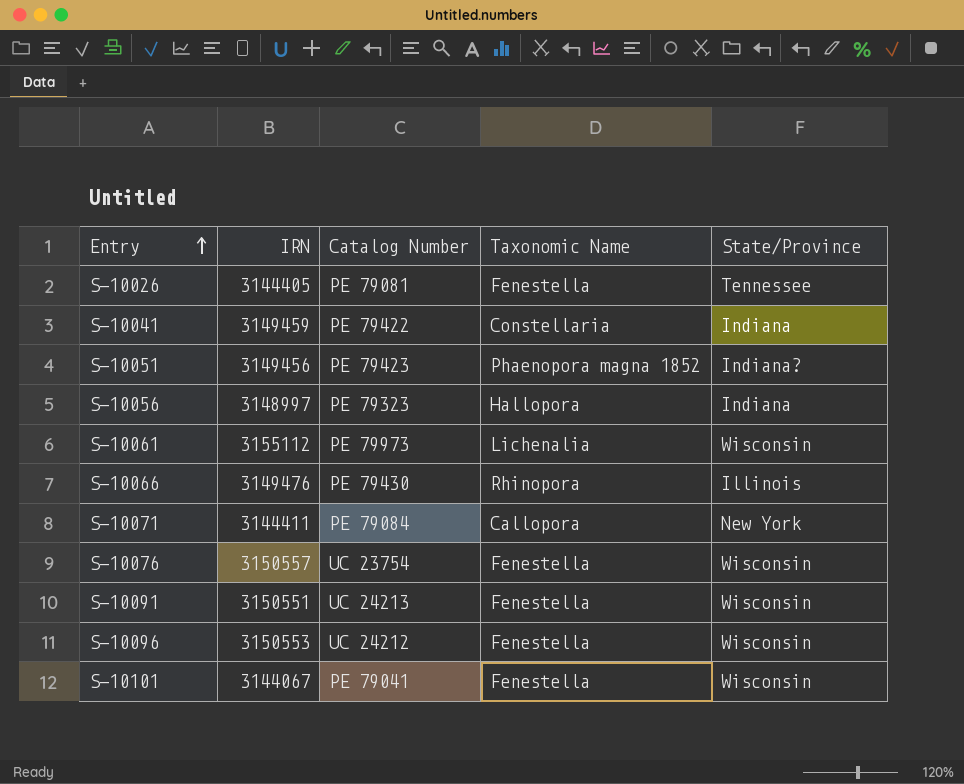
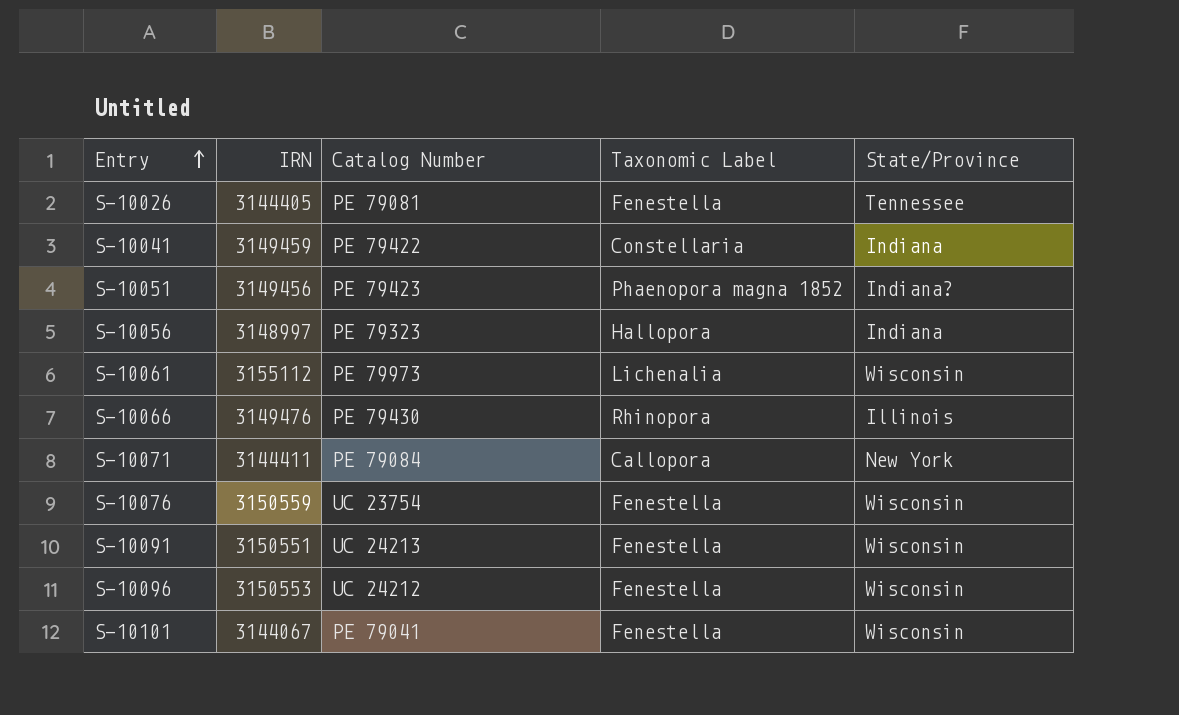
column name: Taxonomic Name -> Taxonomic Label
S-10076 | IRN: 3150557 -> 3150559

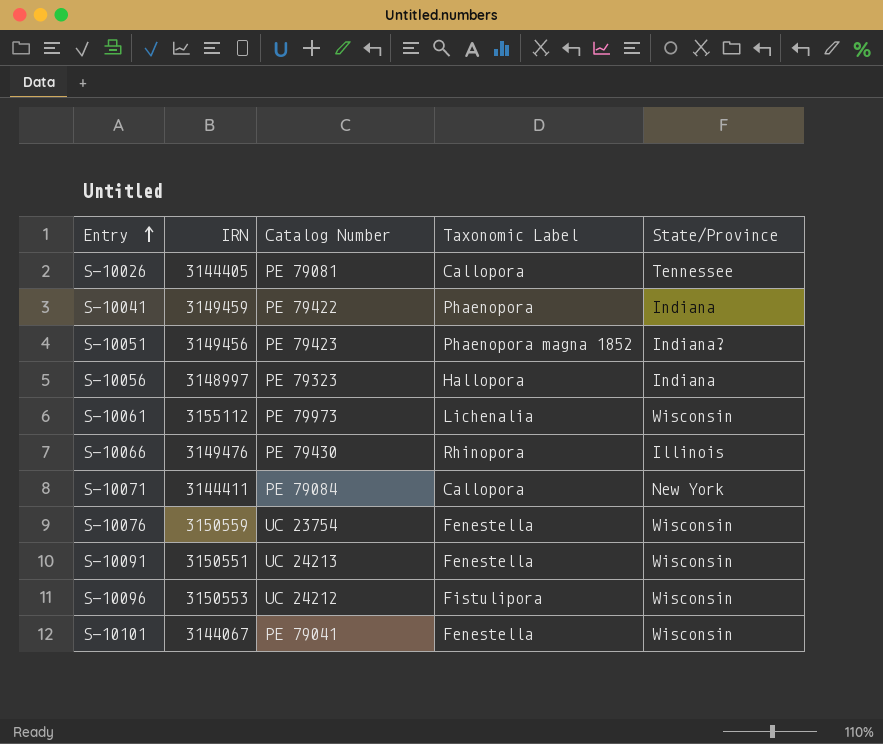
S-10026 | Taxonomic Label: Fenestella -> Callopora
S-10041 | Taxonomic Label: Constellaria -> Phaenopora
S-10096 | Taxonomic Label: Fenestella -> Fistulipora

